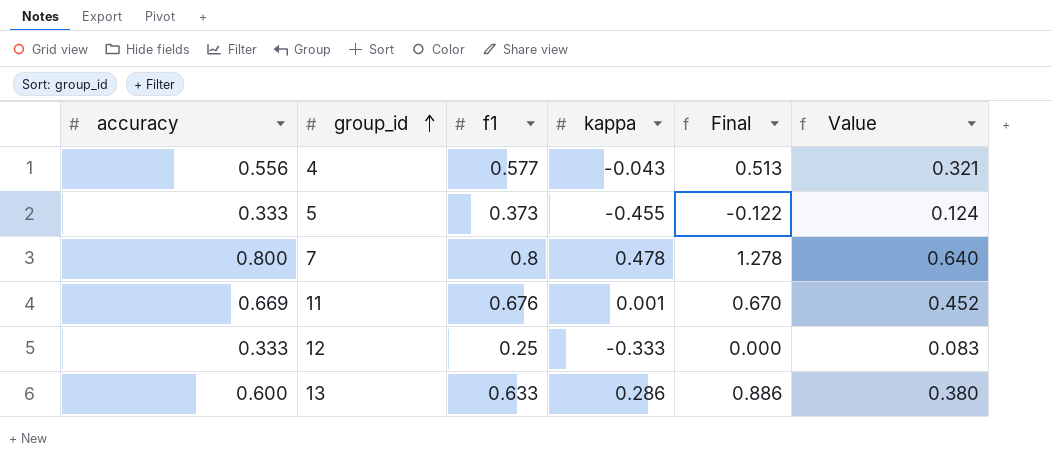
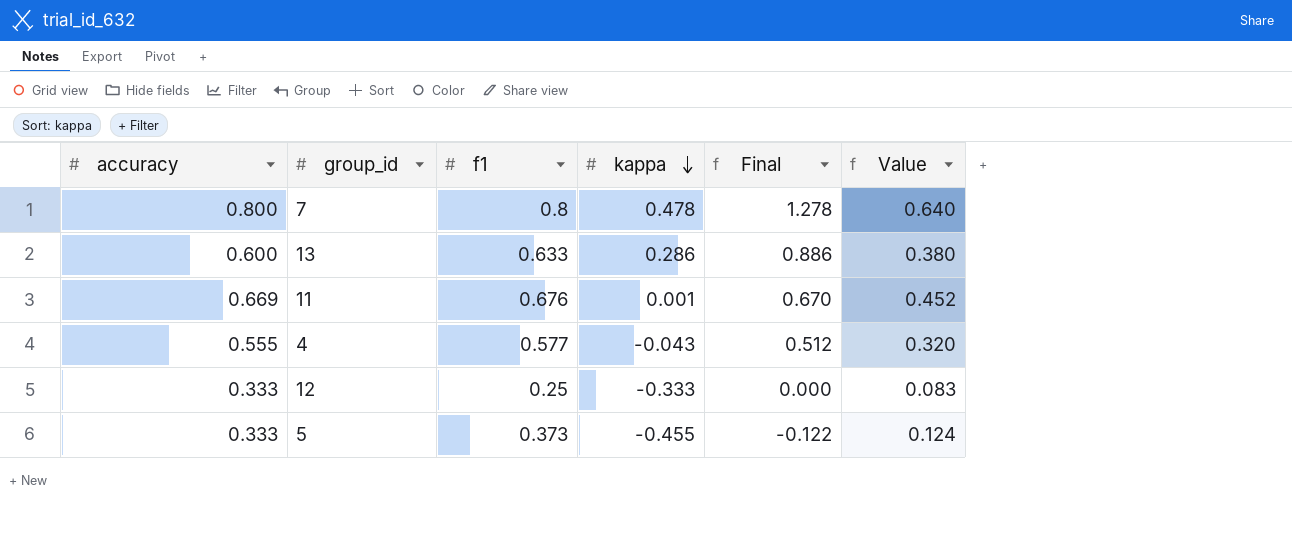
row order: group_id ascending -> kappa descending
4 | accuracy: 0.556 -> 0.555
4 | Final: 0.513 -> 0.512
4 | Value: 0.321 -> 0.320

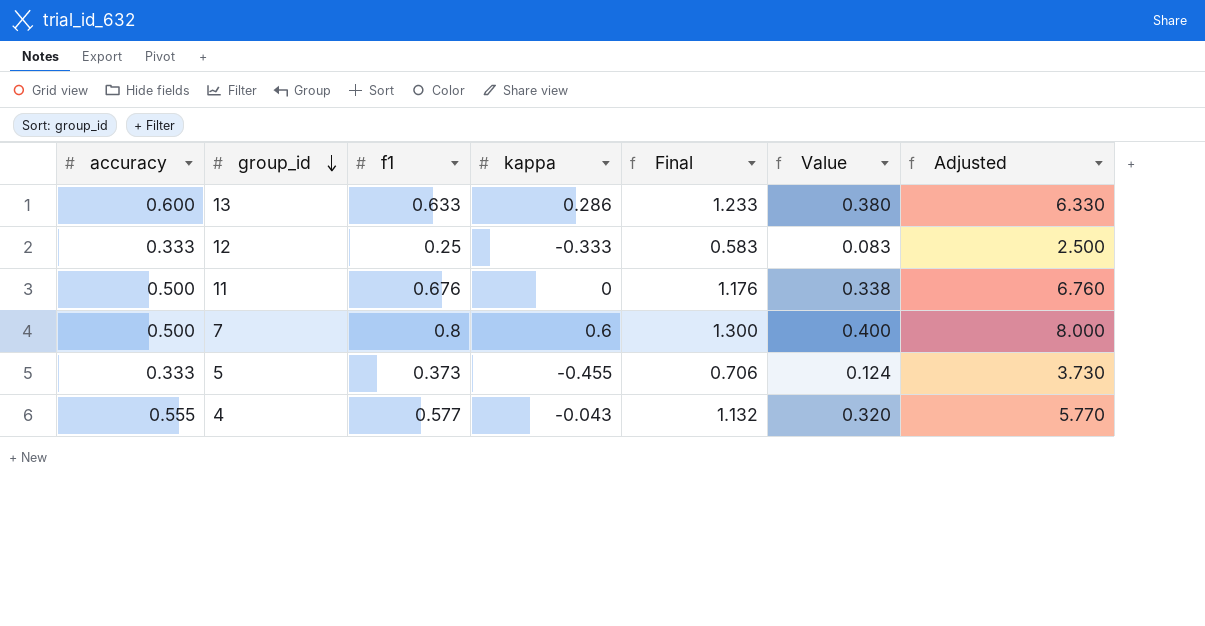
row order: kappa descending -> group_id descending
column Final | formula: [accuracy] + [kappa] -> [accuracy] + [f1]
column Adjusted | formula: none -> [f1] * 10
11 | accuracy: 0.669 -> 0.500
11 | kappa: 0.001 -> 0
11 | Value: 0.452 -> 0.338
7 | accuracy: 0.800 -> 0.500
7 | kappa: 0.478 -> 0.6
7 | Value: 0.640 -> 0.400

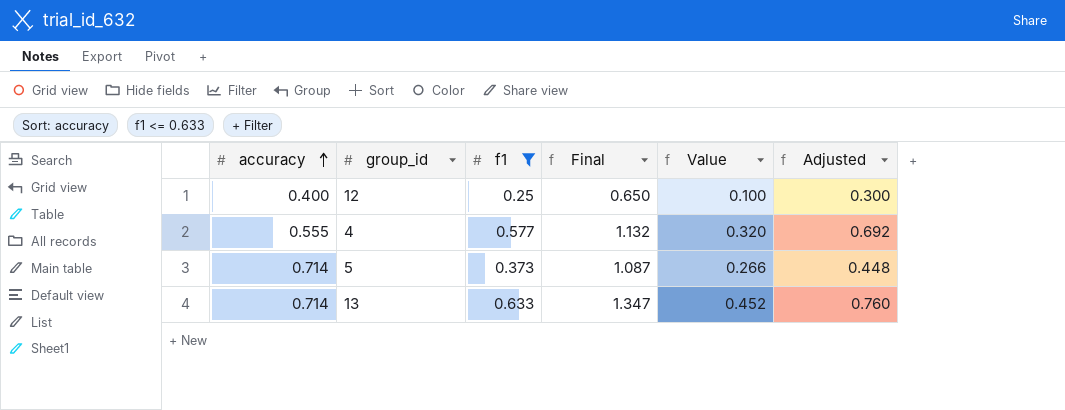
filter: none -> f1 <= 0.633
row order: group_id descending -> accuracy ascending
column kappa | position: 4 -> none
column Adjusted | formula: [f1] * 10 -> [f1] * 1.2
12 | accuracy: 0.333 -> 0.400
12 | Final: 0.583 -> 0.650
12 | Value: 0.083 -> 0.100
5 | accuracy: 0.333 -> 0.714
5 | Final: 0.706 -> 1.087
5 | Value: 0.124 -> 0.266
13 | accuracy: 0.600 -> 0.714
13 | Final: 1.233 -> 1.347
13 | Value: 0.380 -> 0.452

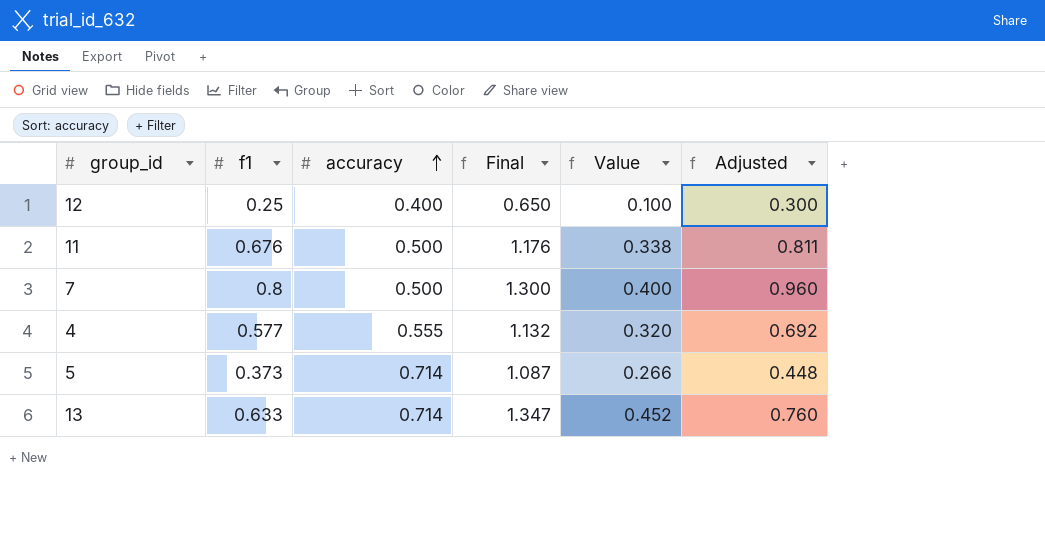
filter: f1 <= 0.633 -> none
column accuracy | position: 1 -> 3

